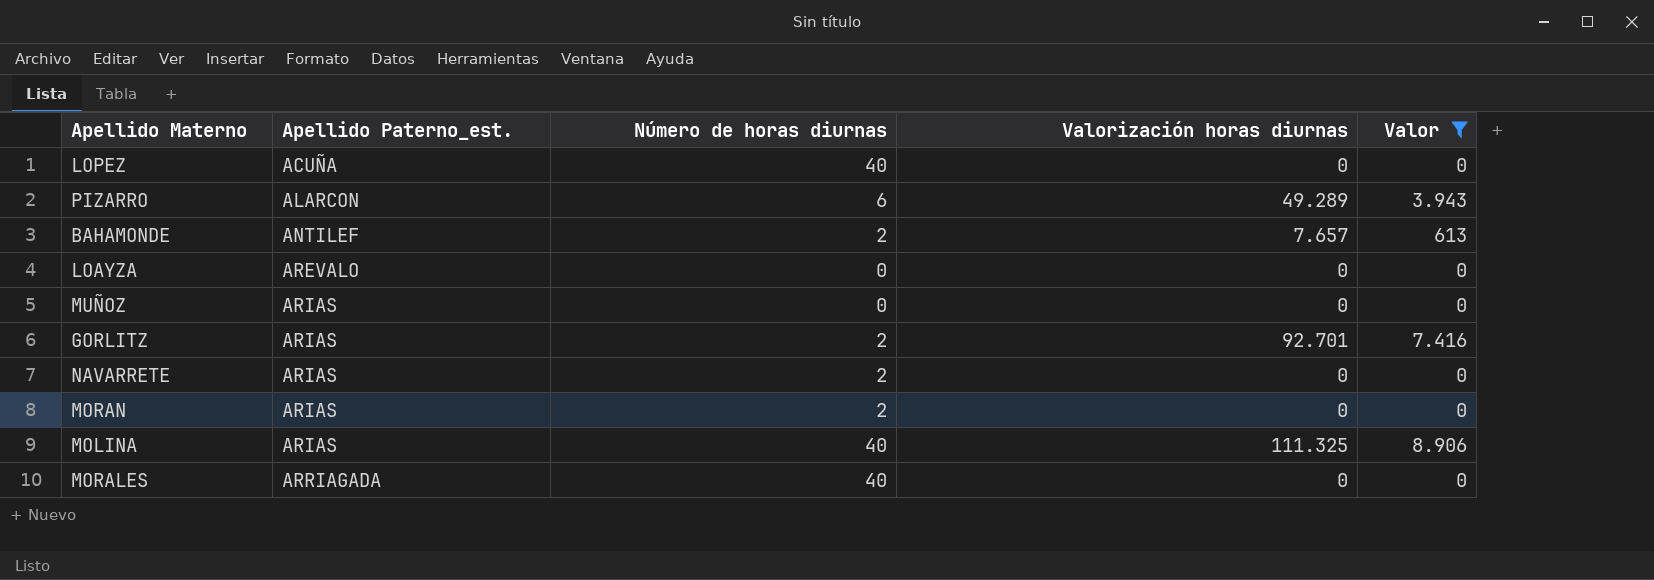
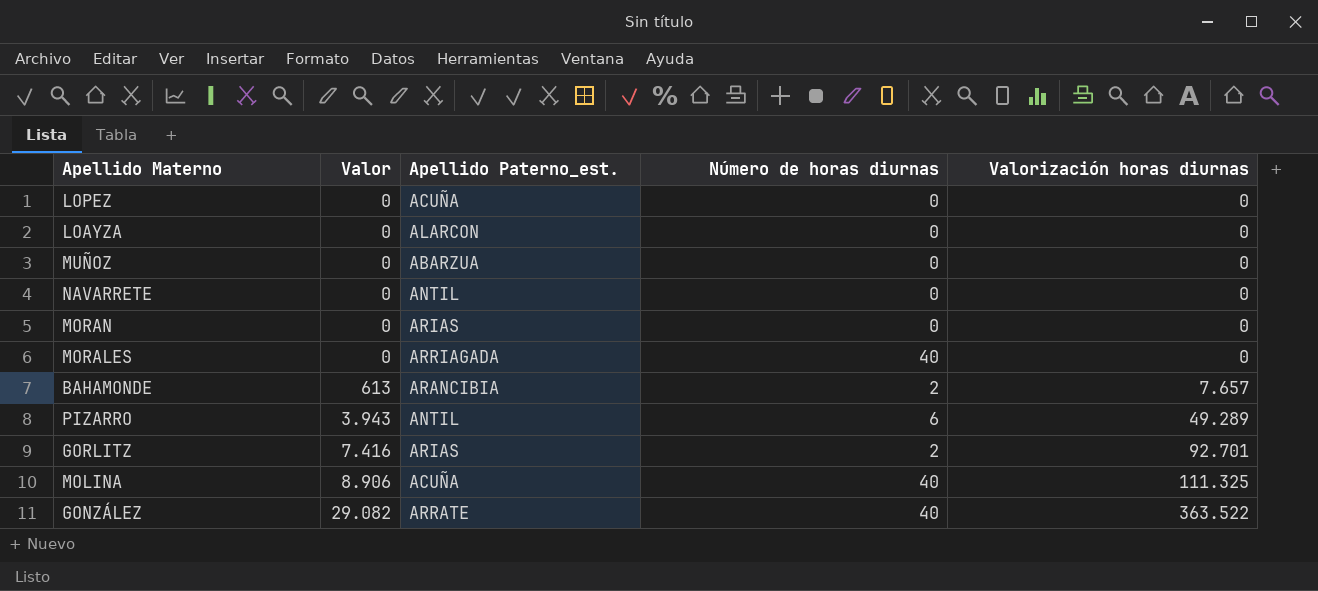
filter: Valor != 29.082 -> none
row order: Apellido Paterno_est. ascending -> Valor ascending
column Valor | position: 5 -> 2
LOPEZ | Número de horas diurnas: 40 -> 0
LOAYZA | Apellido Paterno_est.: AREVALO -> ALARCON
MUÑOZ | Apellido Paterno_est.: ARIAS -> ABARZUA
NAVARRETE | Apellido Paterno_est.: ARIAS -> ANTIL
NAVARRETE | Número de horas diurnas: 2 -> 0
MORAN | Número de horas diurnas: 2 -> 0
BAHAMONDE | Apellido Paterno_est.: ANTILEF -> ARANCIBIA
PIZARRO | Apellido Paterno_est.: ALARCON -> ANTIL
MOLINA | Apellido Paterno_est.: ARIAS -> ACUÑA

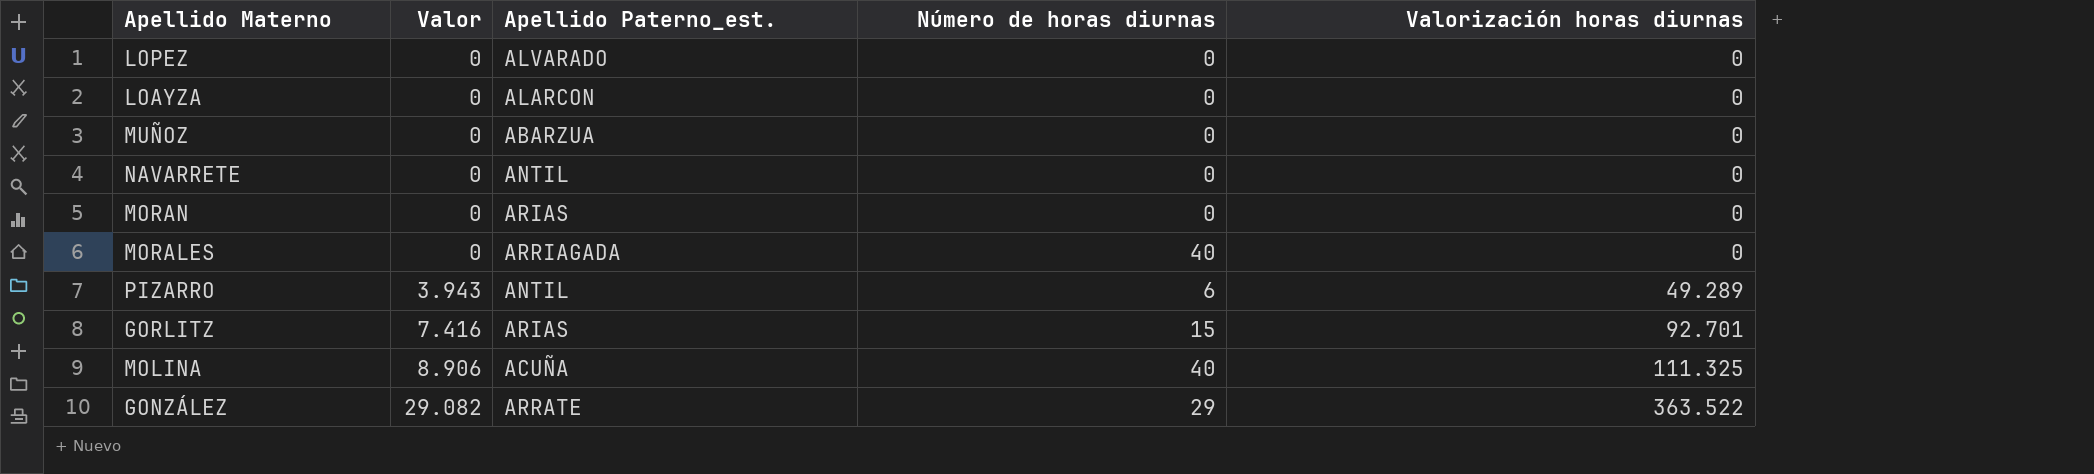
row BAHAMONDE: 613 | ARANCIBIA | 2 | 7.657 -> none
LOPEZ | Apellido Paterno_est.: ACUÑA -> ALVARADO
GORLITZ | Número de horas diurnas: 2 -> 15
GONZÁLEZ | Número de horas diurnas: 40 -> 29

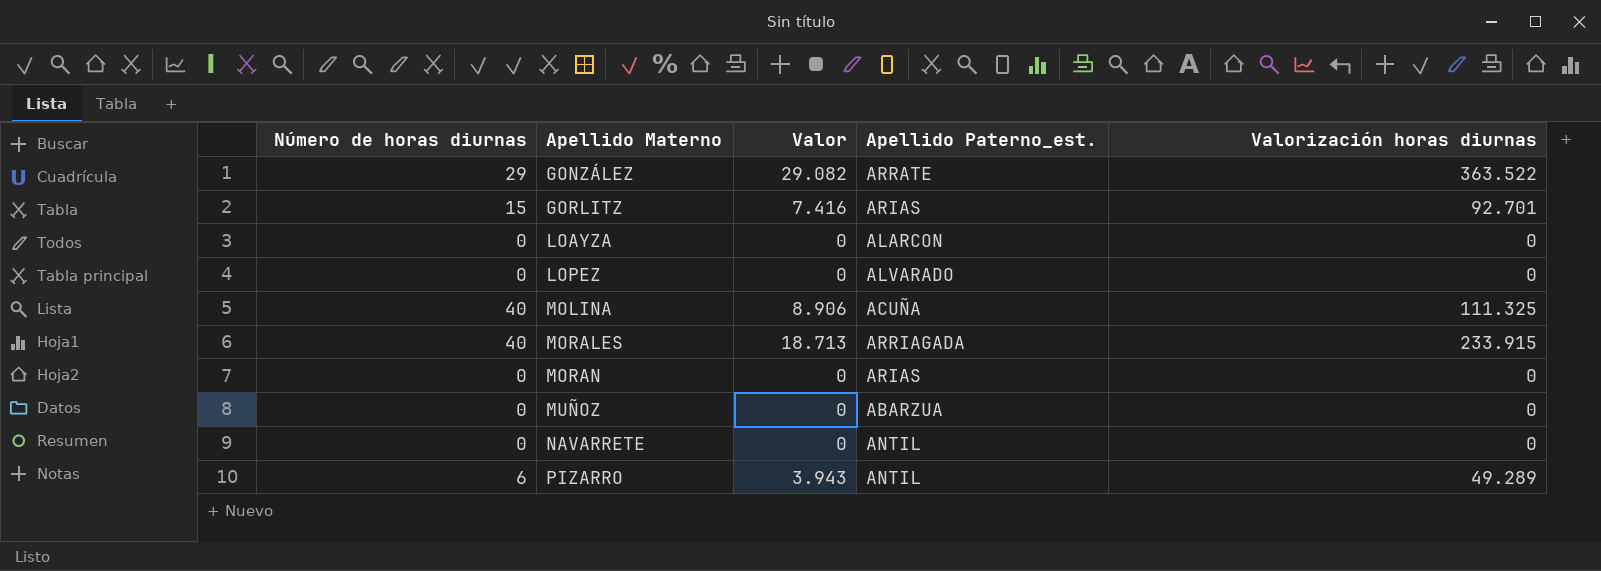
row order: Valor ascending -> Apellido Materno ascending
column Número de horas diurnas | position: 4 -> 1
MORALES | Valor: 0 -> 18.713
MORALES | Valorización horas diurnas: 0 -> 233.915

